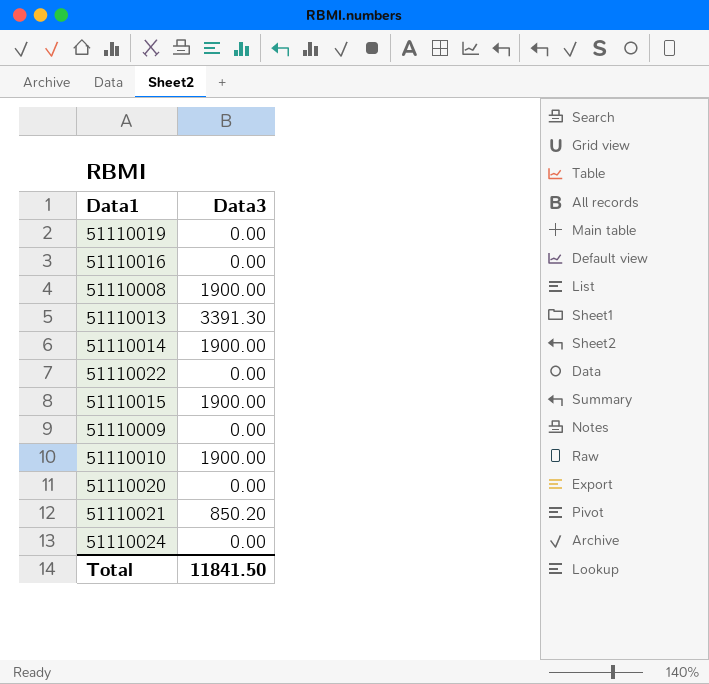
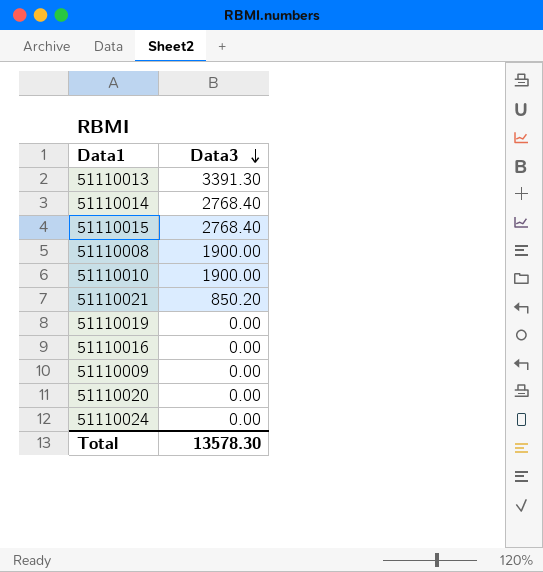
row order: none -> Data3 descending
row 51110022: 0.00 -> none
51110014 | Data3: 1900.00 -> 2768.40
51110015 | Data3: 1900.00 -> 2768.40
Total | Data3: 11841.50 -> 13578.30

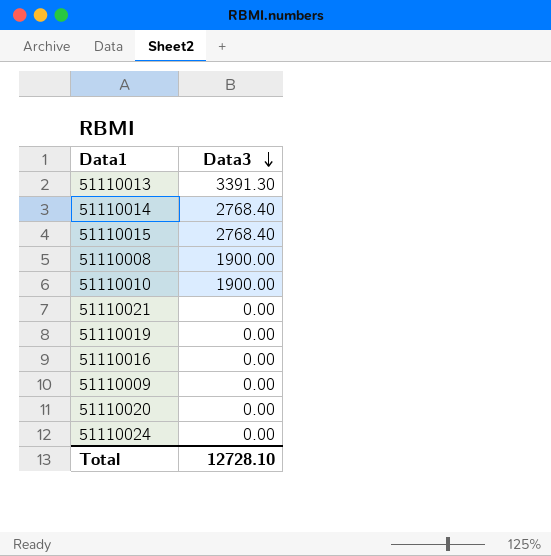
51110021 | Data3: 850.20 -> 0.00
Total | Data3: 13578.30 -> 12728.10

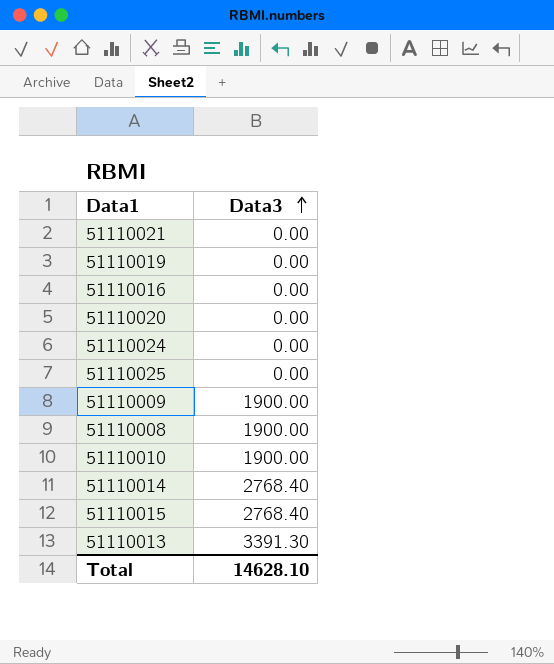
row order: Data3 descending -> Data3 ascending
row 51110025: none -> 0.00
51110009 | Data3: 0.00 -> 1900.00
Total | Data3: 12728.10 -> 14628.10

